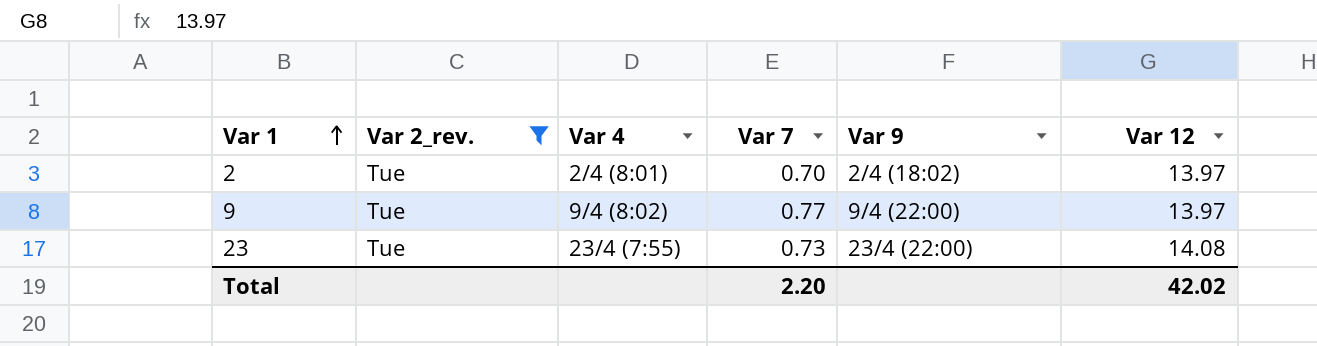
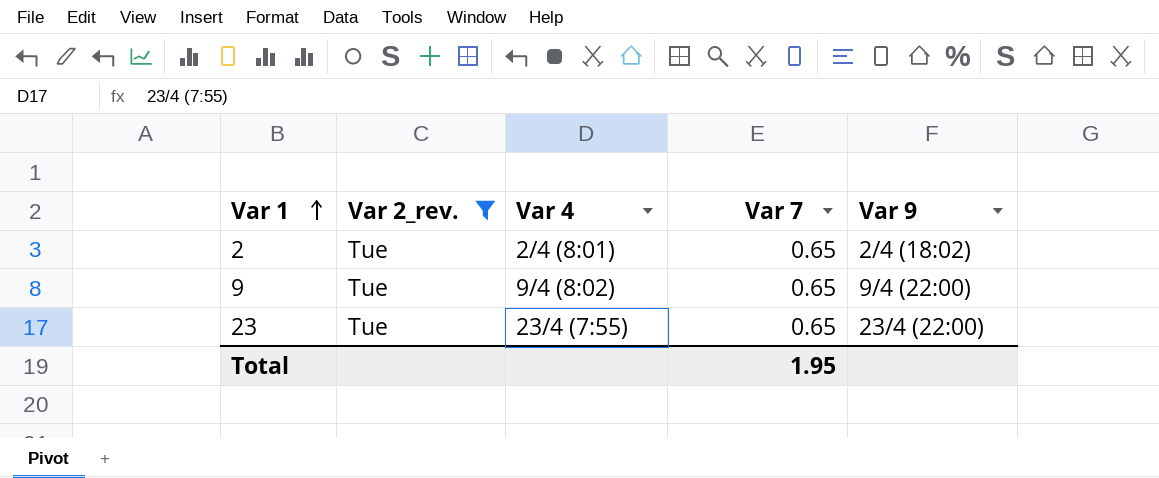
column Var 12 | position: 6 -> none
2 | Var 7: 0.70 -> 0.65
9 | Var 7: 0.77 -> 0.65
23 | Var 7: 0.73 -> 0.65
Total | Var 7: 2.20 -> 1.95

